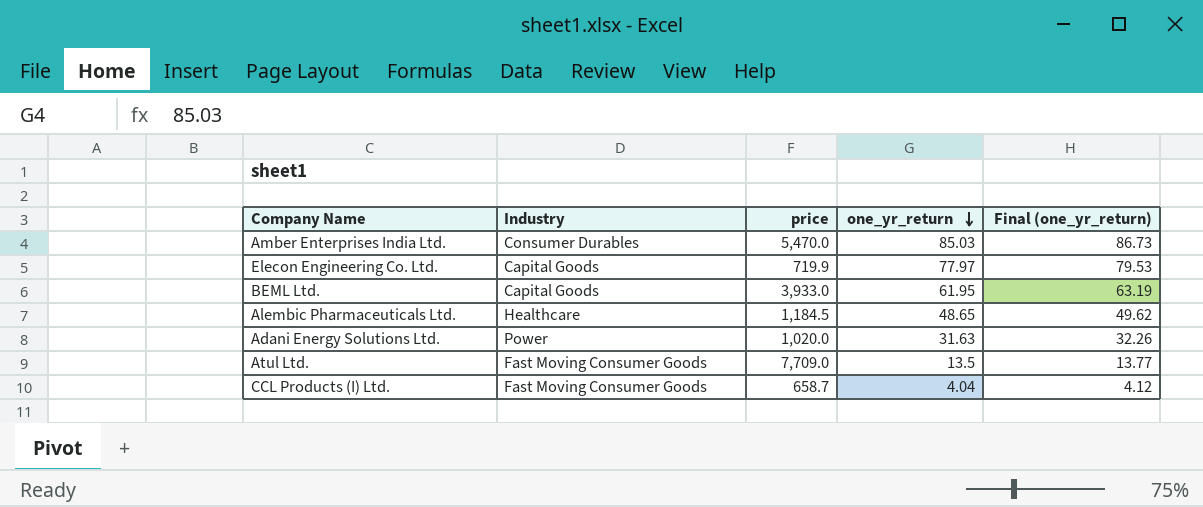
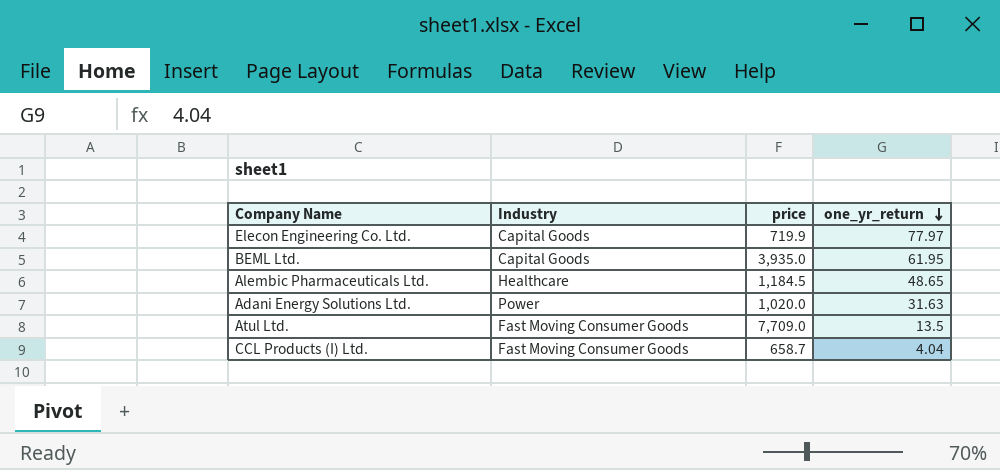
column Final (one_yr_return) | formula: [one_yr_return] * 1.02 -> none
row Amber Enterprises India Ltd.: Consumer Durables | 5,470.0 | 85.03 | 86.73 -> none
BEML Ltd. | price: 3,933.0 -> 3,935.0

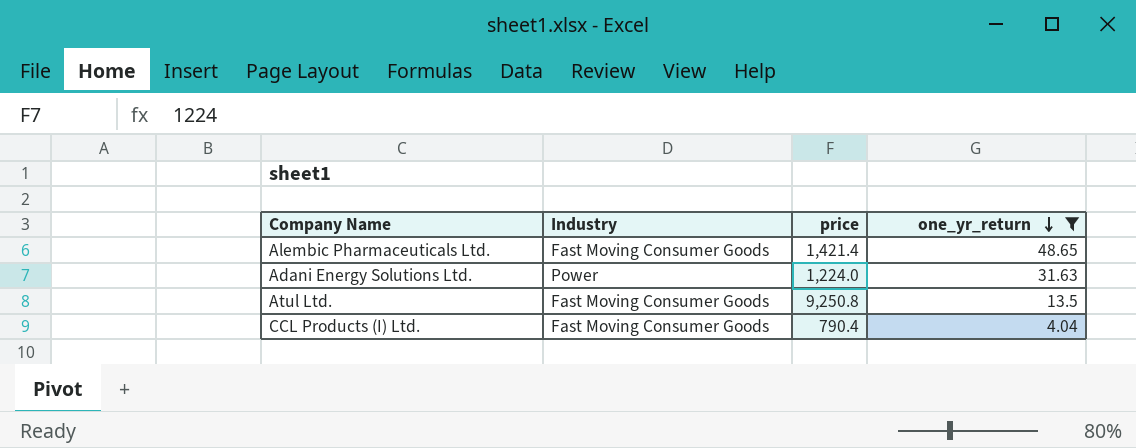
filter: none -> one_yr_return <= 48.65
Alembic Pharmaceuticals Ltd. | Industry: Healthcare -> Fast Moving Consumer Goods
Alembic Pharmaceuticals Ltd. | price: 1,184.5 -> 1,421.4
Adani Energy Solutions Ltd. | price: 1,020.0 -> 1,224.0
Atul Ltd. | price: 7,709.0 -> 9,250.8
CCL Products (I) Ltd. | price: 658.7 -> 790.4

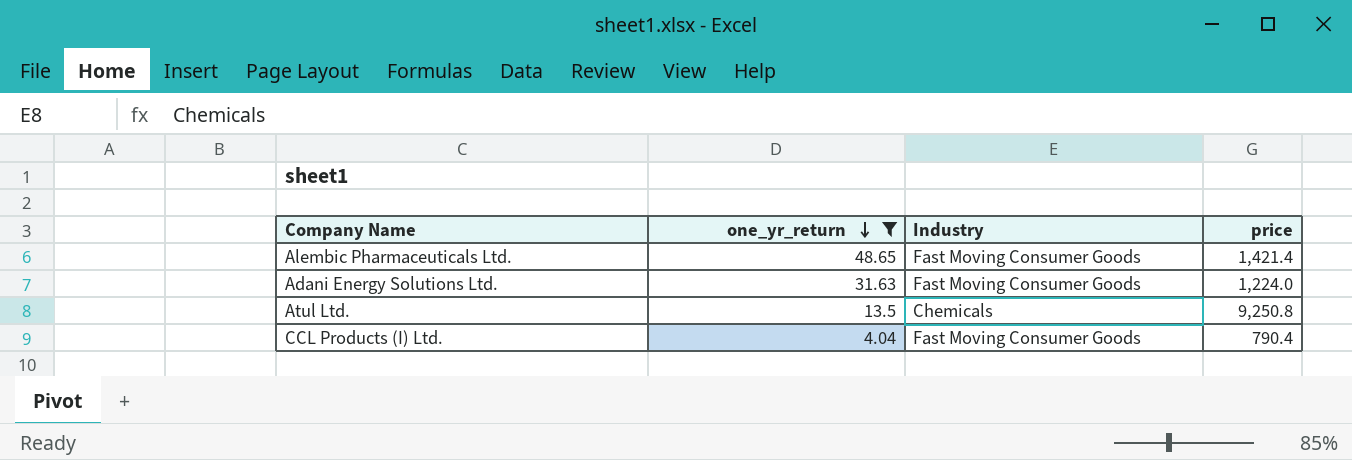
column one_yr_return | position: 4 -> 2
Adani Energy Solutions Ltd. | Industry: Power -> Fast Moving Consumer Goods
Atul Ltd. | Industry: Fast Moving Consumer Goods -> Chemicals

